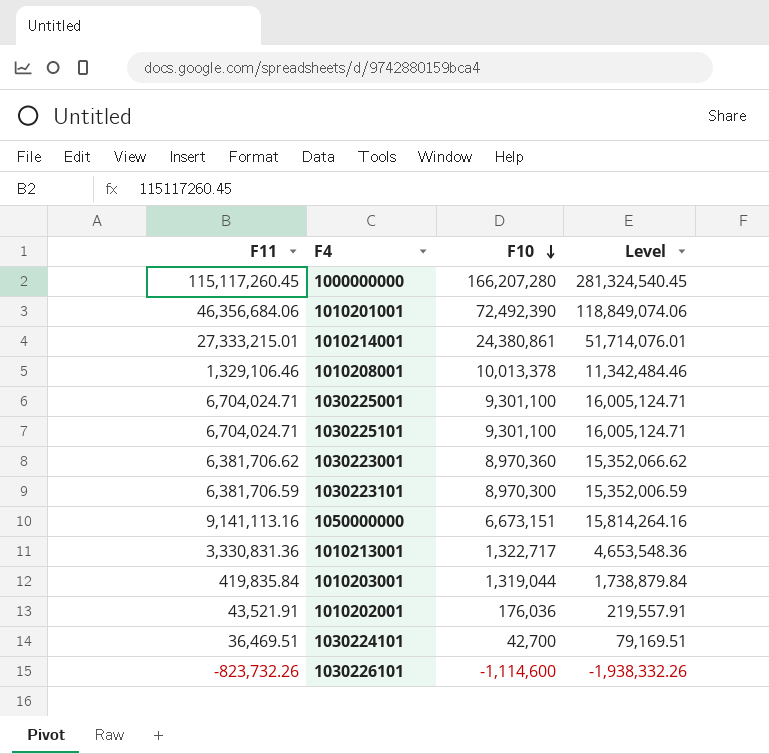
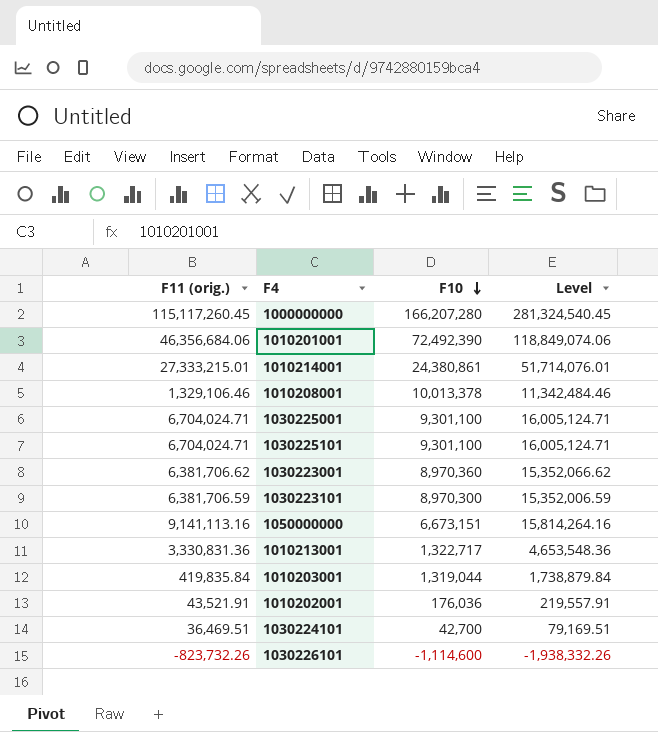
column name: F11 -> F11 (orig.)

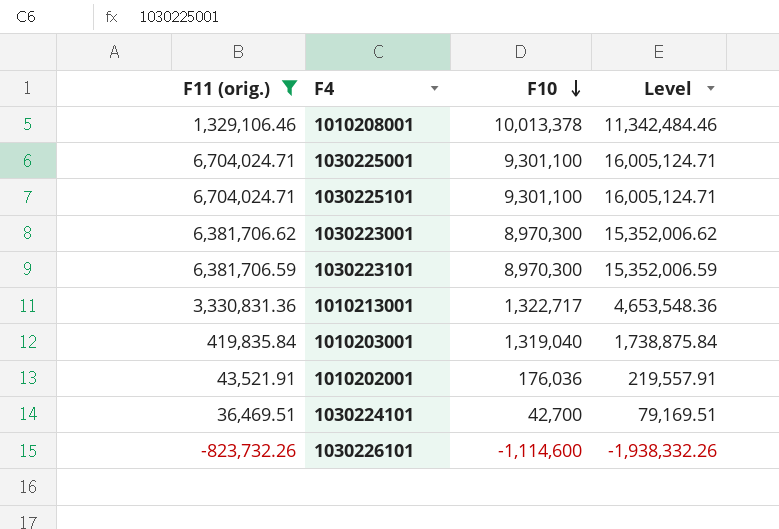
filter: none -> F11 (orig.) <= 6,704,024.71
1030223001 | F10: 8,970,360 -> 8,970,300
1030223001 | Level: 15,352,066.62 -> 15,352,006.62
1010203001 | F10: 1,319,044 -> 1,319,040
1010203001 | Level: 1,738,879.84 -> 1,738,875.84

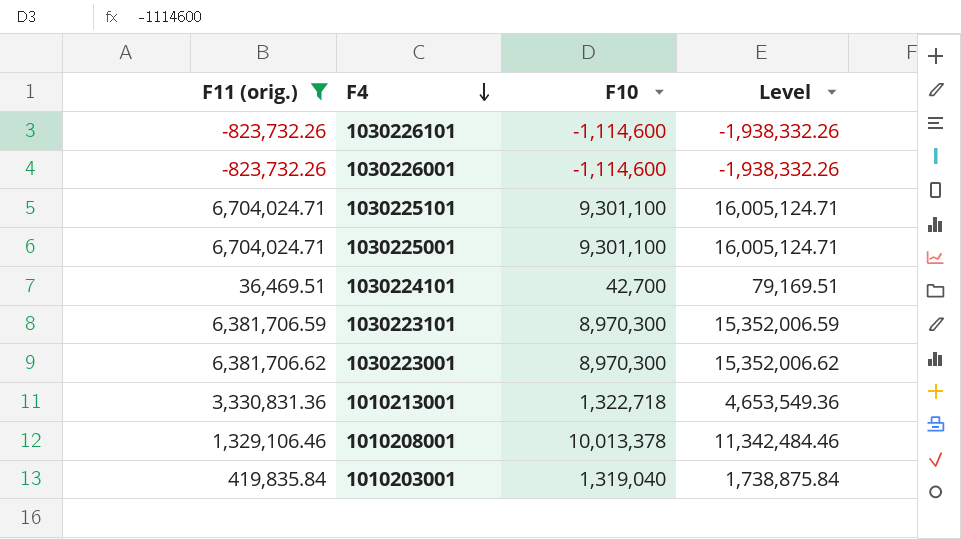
row order: F10 descending -> F4 descending
row 1010202001: 43,521.91 | 176,036 | 219,557.91 -> none
row 1030226001: none -> -823,732.26 | -1,114,600 | -1,938,332.26
1010213001 | F10: 1,322,717 -> 1,322,718
1010213001 | Level: 4,653,548.36 -> 4,653,549.36

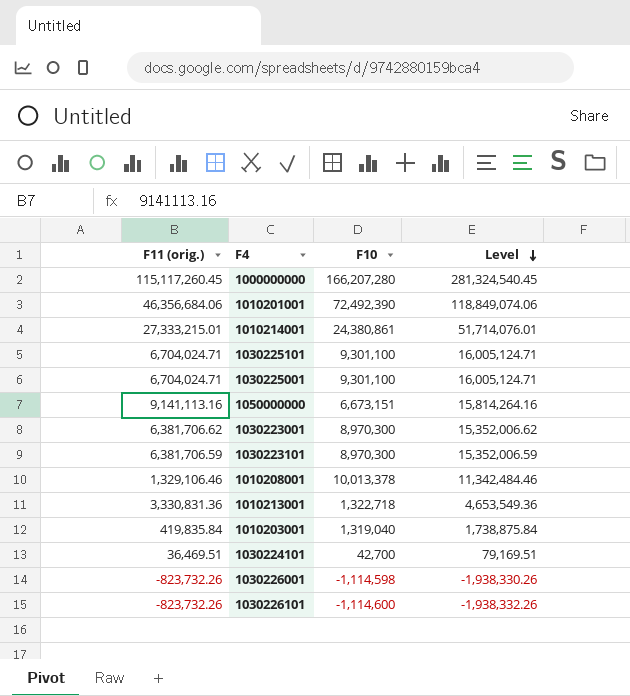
filter: F11 (orig.) <= 6,704,024.71 -> none
row order: F4 descending -> Level descending
1030226001 | F10: -1,114,600 -> -1,114,598
1030226001 | Level: -1,938,332.26 -> -1,938,330.26

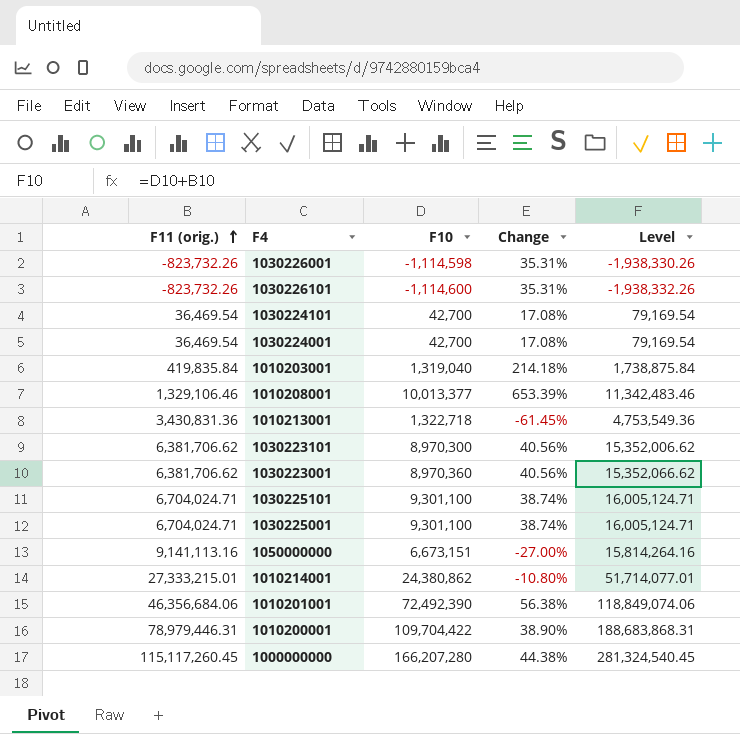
row order: Level descending -> F11 (orig.) ascending
column Change | formula: none -> ([F10] - [F11 (orig.)]) / [F11 (orig.)]
1030224101 | F11 (orig.): 36,469.51 -> 36,469.54
1030224101 | Level: 79,169.51 -> 79,169.54
row 1030224001: none -> 36,469.54 | 42,700 | 17.08% | 79,169.54
1010208001 | F10: 10,013,378 -> 10,013,377
1010208001 | Level: 11,342,484.46 -> 11,342,483.46
1010213001 | F11 (orig.): 3,330,831.36 -> 3,430,831.36
1010213001 | Level: 4,653,549.36 -> 4,753,549.36
1030223101 | F11 (orig.): 6,381,706.59 -> 6,381,706.62
1030223101 | Level: 15,352,006.59 -> 15,352,006.62
1030223001 | F10: 8,970,300 -> 8,970,360
1030223001 | Level: 15,352,006.62 -> 15,352,066.62
1010214001 | F10: 24,380,861 -> 24,380,862
1010214001 | Level: 51,714,076.01 -> 51,714,077.01
row 1010200001: none -> 78,979,446.31 | 109,704,422 | 38.90% | 188,683,868.31

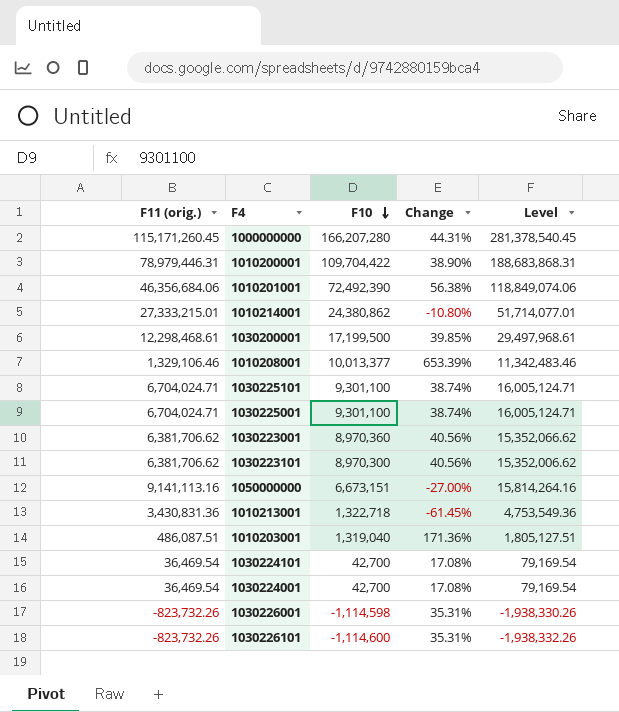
row order: F11 (orig.) ascending -> F10 descending
1000000000 | F11 (orig.): 115,117,260.45 -> 115,171,260.45
1000000000 | Change: 44.38% -> 44.31%
1000000000 | Level: 281,324,540.45 -> 281,378,540.45
row 1030200001: none -> 12,298,468.61 | 17,199,500 | 39.85% | 29,497,968.61
1010203001 | F11 (orig.): 419,835.84 -> 486,087.51
1010203001 | Change: 214.18% -> 171.36%
1010203001 | Level: 1,738,875.84 -> 1,805,127.51

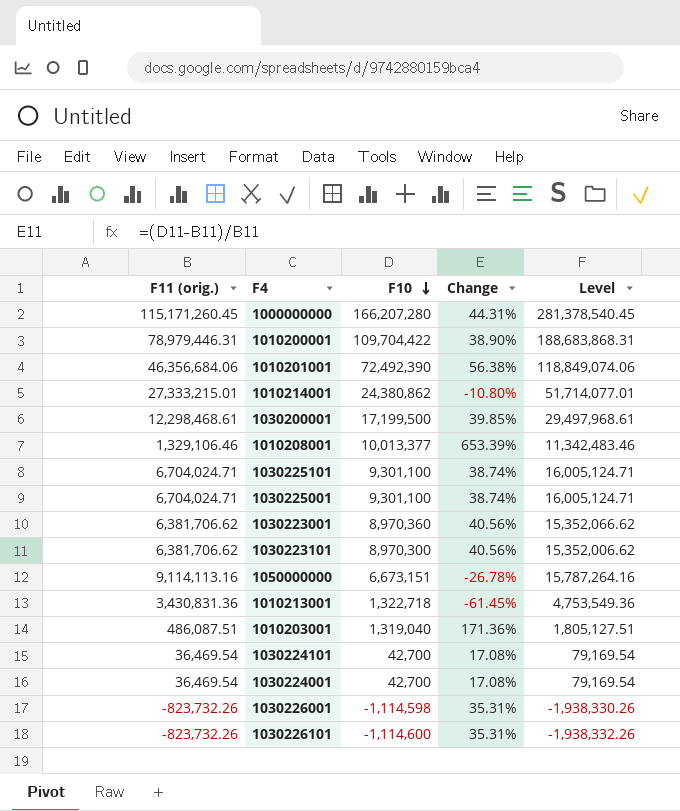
1050000000 | F11 (orig.): 9,141,113.16 -> 9,114,113.16
1050000000 | Change: -27.00% -> -26.78%
1050000000 | Level: 15,814,264.16 -> 15,787,264.16

